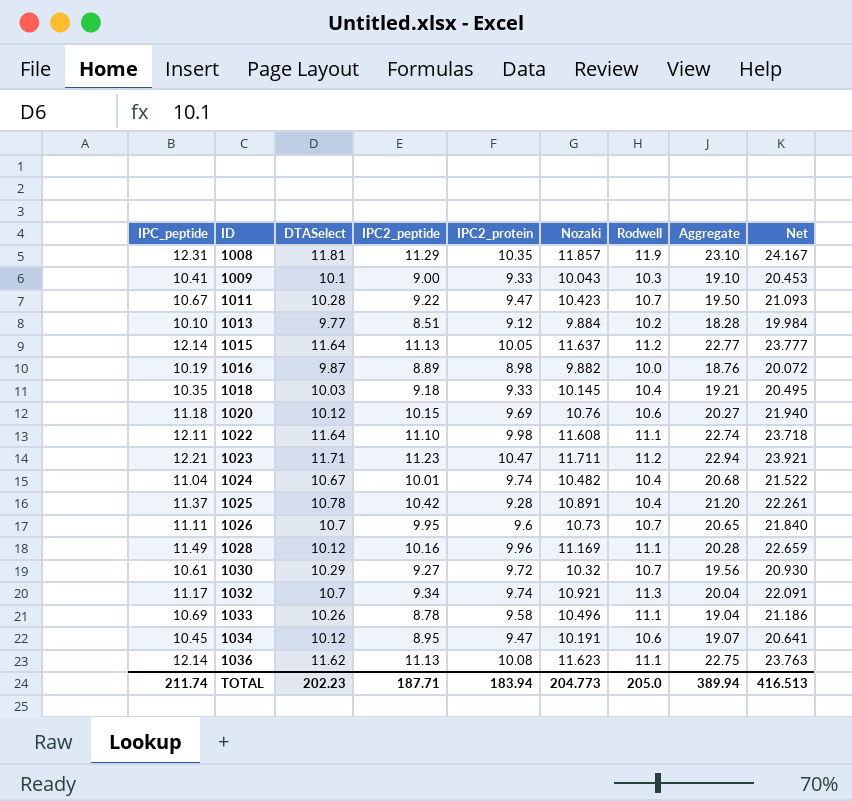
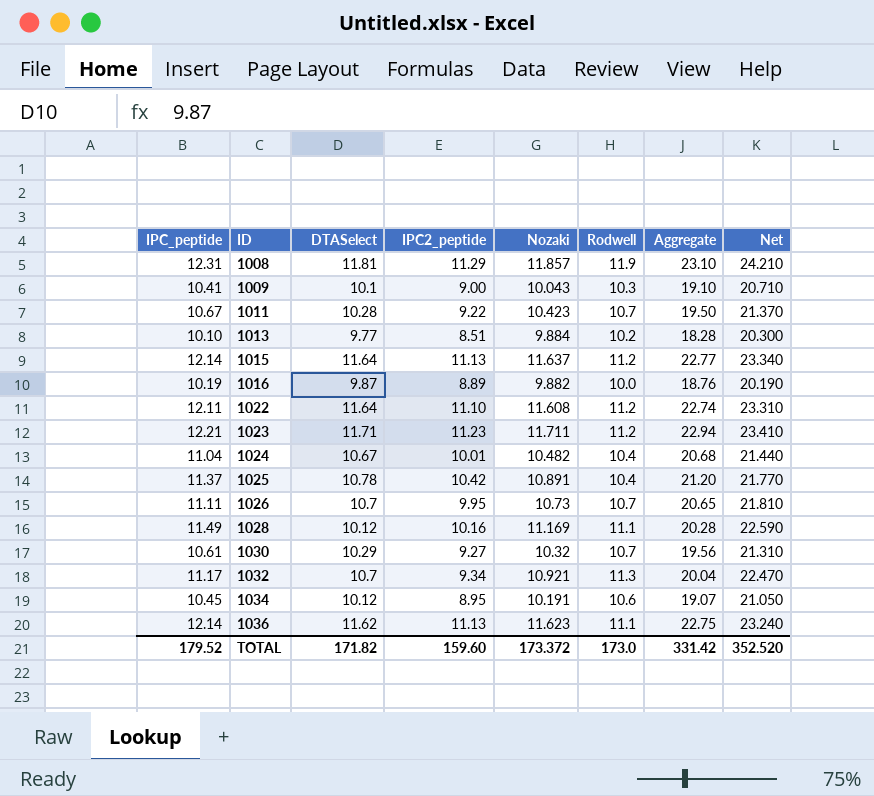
column IPC2_protein | position: 5 -> none
column Net | formula: [IPC_peptide] + [Nozaki] -> [IPC_peptide] + [Rodwell]
row 1018: 10.35 | 10.03 | 9.18 | 9.33 | 10.145 | 10.4 | 19.21 | 20.495 -> none
row 1020: 11.18 | 10.12 | 10.15 | 9.69 | 10.76 | 10.6 | 20.27 | 21.940 -> none
row 1033: 10.69 | 10.26 | 8.78 | 9.58 | 10.496 | 11.1 | 19.04 | 21.186 -> none
1022 | Rodwell: 11.1 -> 11.2
TOTAL | IPC_peptide: 211.74 -> 179.52
TOTAL | DTASelect: 202.23 -> 171.82
TOTAL | IPC2_peptide: 187.71 -> 159.60
TOTAL | Nozaki: 204.773 -> 173.372
TOTAL | Rodwell: 205.0 -> 173.0
TOTAL | Aggregate: 389.94 -> 331.42
TOTAL | Net: 416.513 -> 352.520

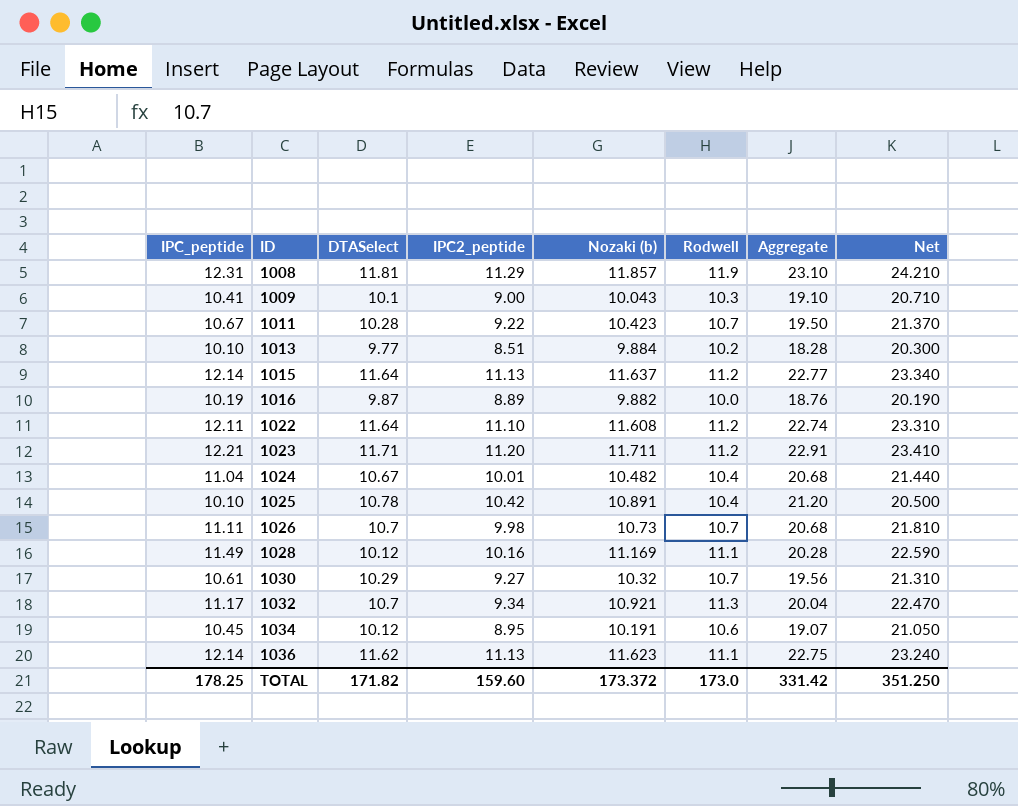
column name: Nozaki -> Nozaki (b)
1023 | IPC2_peptide: 11.23 -> 11.20
1023 | Aggregate: 22.94 -> 22.91
1025 | IPC_peptide: 11.37 -> 10.10
1025 | Net: 21.770 -> 20.500
1026 | IPC2_peptide: 9.95 -> 9.98
1026 | Aggregate: 20.65 -> 20.68
TOTAL | IPC_peptide: 179.52 -> 178.25
TOTAL | Net: 352.520 -> 351.250

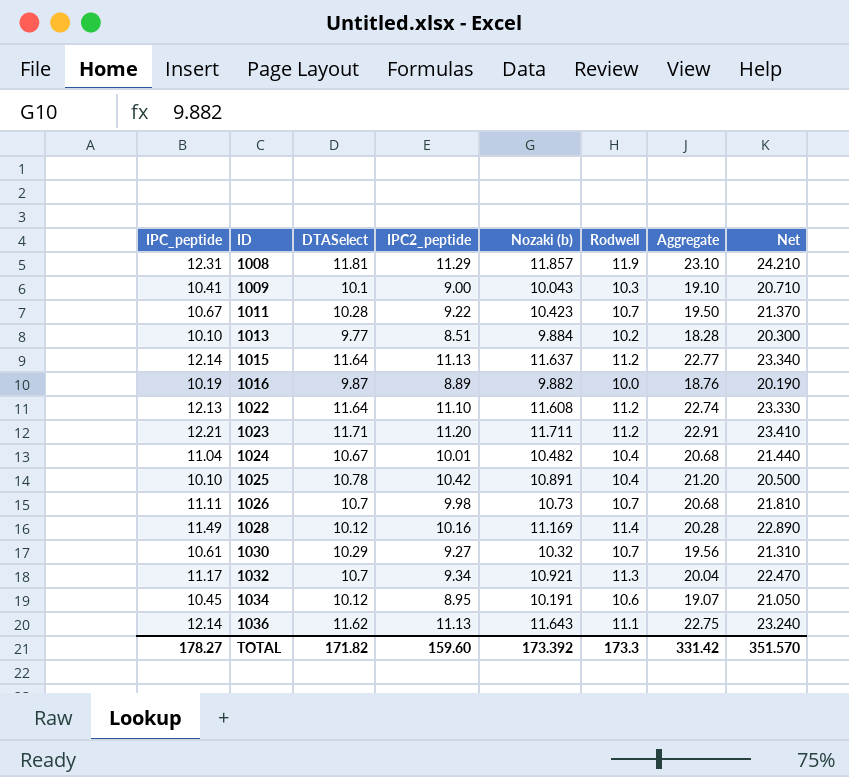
1022 | IPC_peptide: 12.11 -> 12.13
1022 | Net: 23.310 -> 23.330
1028 | Rodwell: 11.1 -> 11.4
1028 | Net: 22.590 -> 22.890
1036 | Nozaki (b): 11.623 -> 11.643
TOTAL | IPC_peptide: 178.25 -> 178.27
TOTAL | Nozaki (b): 173.372 -> 173.392
TOTAL | Rodwell: 173.0 -> 173.3
TOTAL | Net: 351.250 -> 351.570

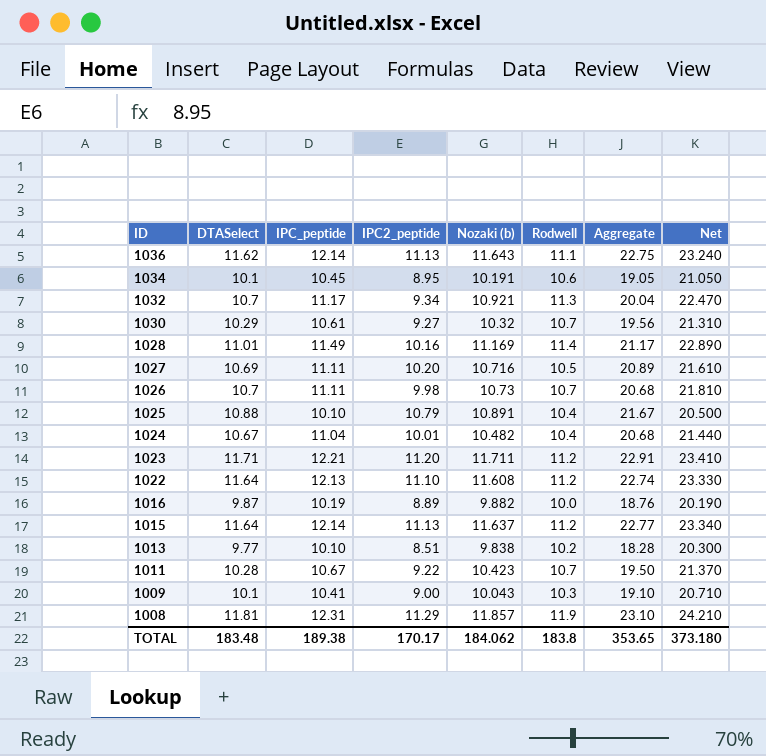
row order: ID ascending -> ID descending
column IPC_peptide | position: 1 -> 3
1034 | DTASelect: 10.12 -> 10.1
1034 | Aggregate: 19.07 -> 19.05
1028 | DTASelect: 10.12 -> 11.01
1028 | Aggregate: 20.28 -> 21.17
row 1027: none -> 10.69 | 11.11 | 10.20 | 10.716 | 10.5 | 20.89 | 21.610
1025 | DTASelect: 10.78 -> 10.88
1025 | IPC2_peptide: 10.42 -> 10.79
1025 | Aggregate: 21.20 -> 21.67
1013 | Nozaki (b): 9.884 -> 9.838
TOTAL | DTASelect: 171.82 -> 183.48
TOTAL | IPC_peptide: 178.27 -> 189.38
TOTAL | IPC2_peptide: 159.60 -> 170.17
TOTAL | Nozaki (b): 173.392 -> 184.062
TOTAL | Rodwell: 173.3 -> 183.8
TOTAL | Aggregate: 331.42 -> 353.65
TOTAL | Net: 351.570 -> 373.180

